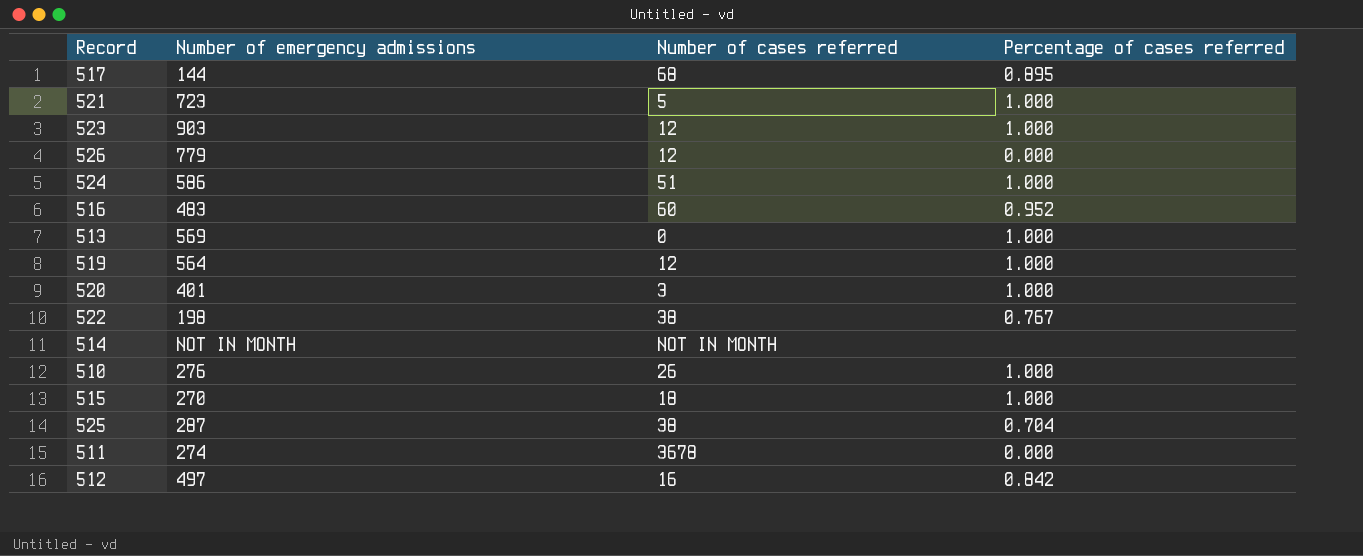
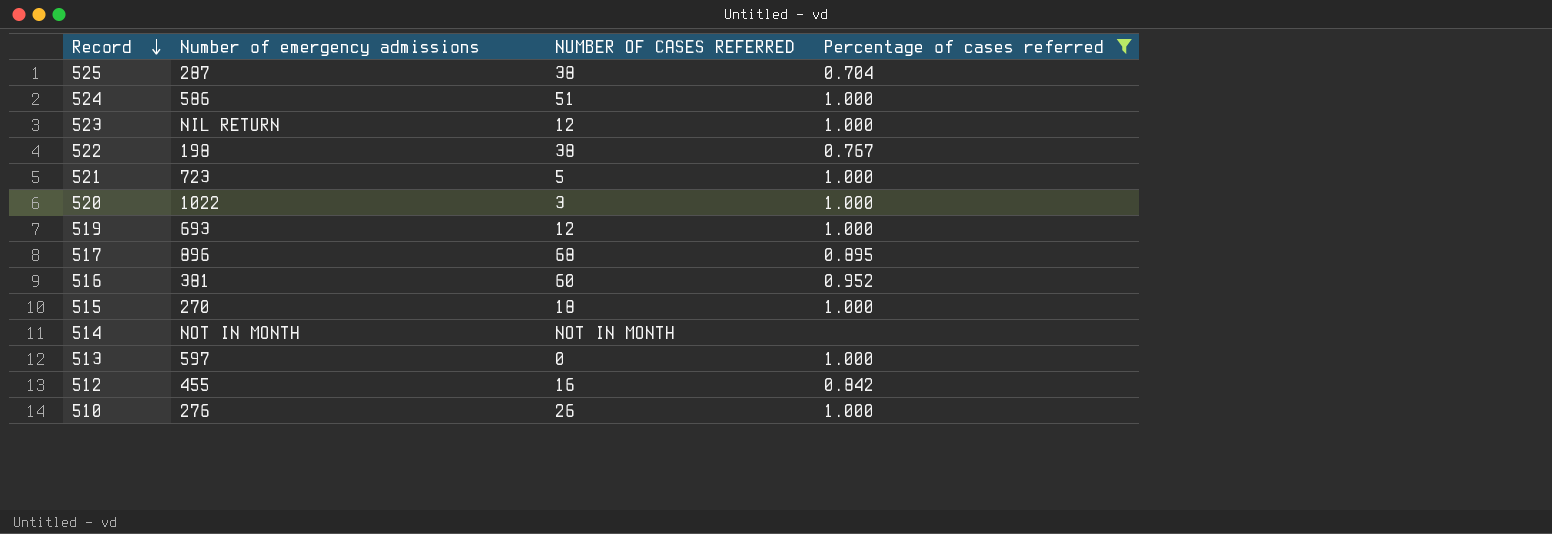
filter: none -> Percentage of cases referred != 0.000
row order: none -> Record descending
column name: Number of cases referred -> NUMBER OF CASES REFERRED
523 | Number of emergency admissions: 903 -> NIL RETURN
520 | Number of emergency admissions: 401 -> 1022
519 | Number of emergency admissions: 564 -> 693
517 | Number of emergency admissions: 144 -> 896
516 | Number of emergency admissions: 483 -> 381
513 | Number of emergency admissions: 569 -> 597
512 | Number of emergency admissions: 497 -> 455

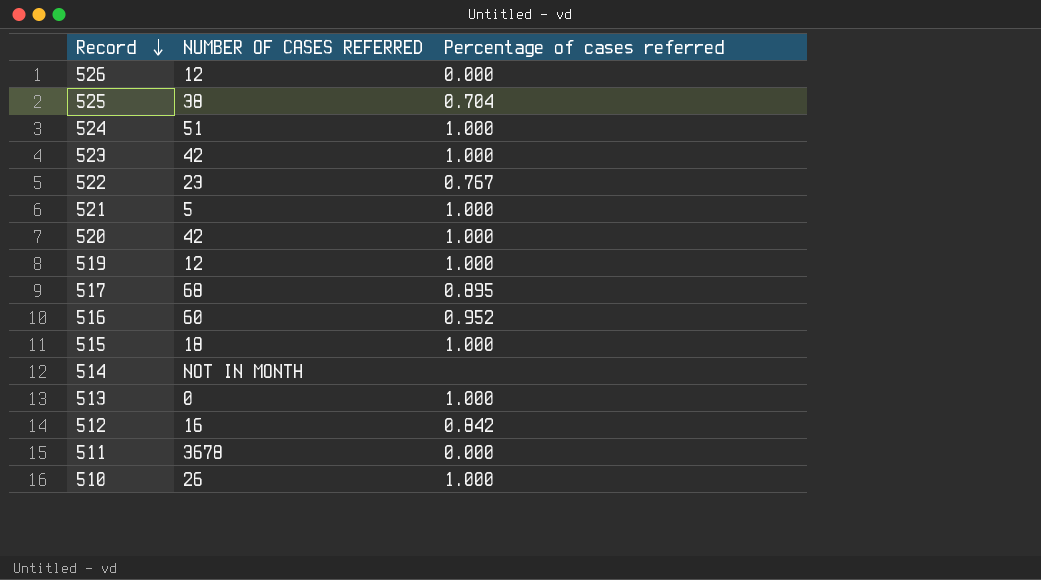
filter: Percentage of cases referred != 0.000 -> none
column Number of emergency admissions | position: 2 -> none
523 | NUMBER OF CASES REFERRED: 12 -> 42
522 | NUMBER OF CASES REFERRED: 38 -> 23
520 | NUMBER OF CASES REFERRED: 3 -> 42

